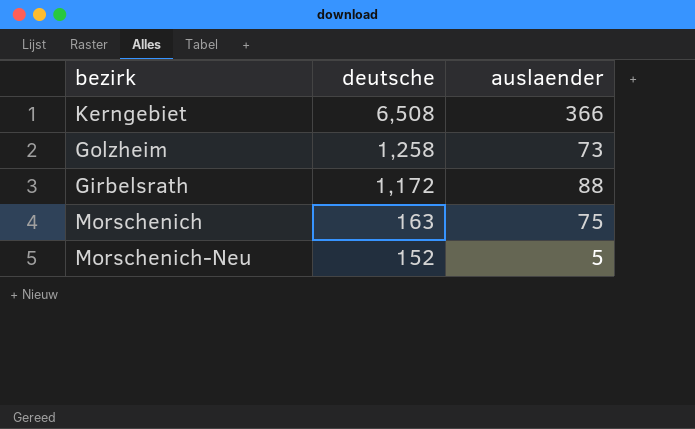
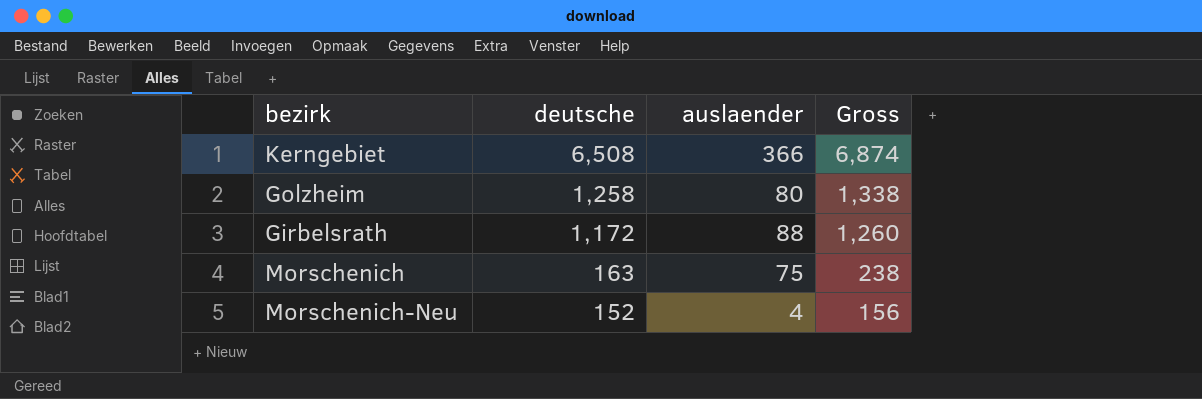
column Gross | formula: none -> [deutsche] + [auslaender]
Golzheim | auslaender: 73 -> 80
Morschenich-Neu | auslaender: 5 -> 4

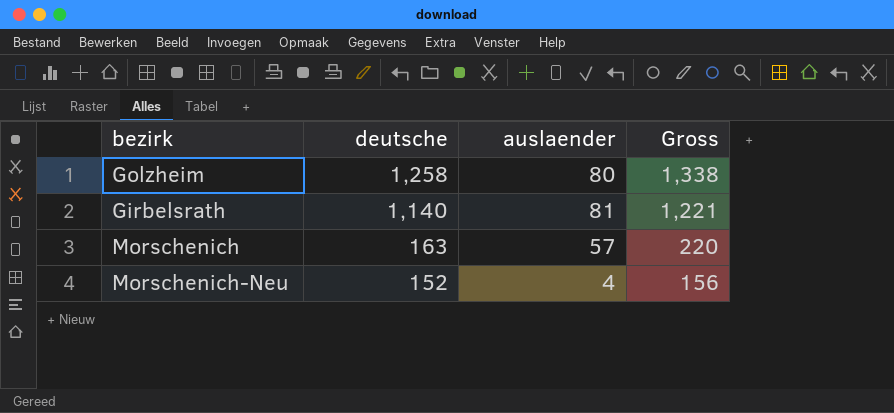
row Kerngebiet: 6,508 | 366 | 6,874 -> none
Girbelsrath | deutsche: 1,172 -> 1,140
Girbelsrath | auslaender: 88 -> 81
Girbelsrath | Gross: 1,260 -> 1,221
Morschenich | auslaender: 75 -> 57
Morschenich | Gross: 238 -> 220

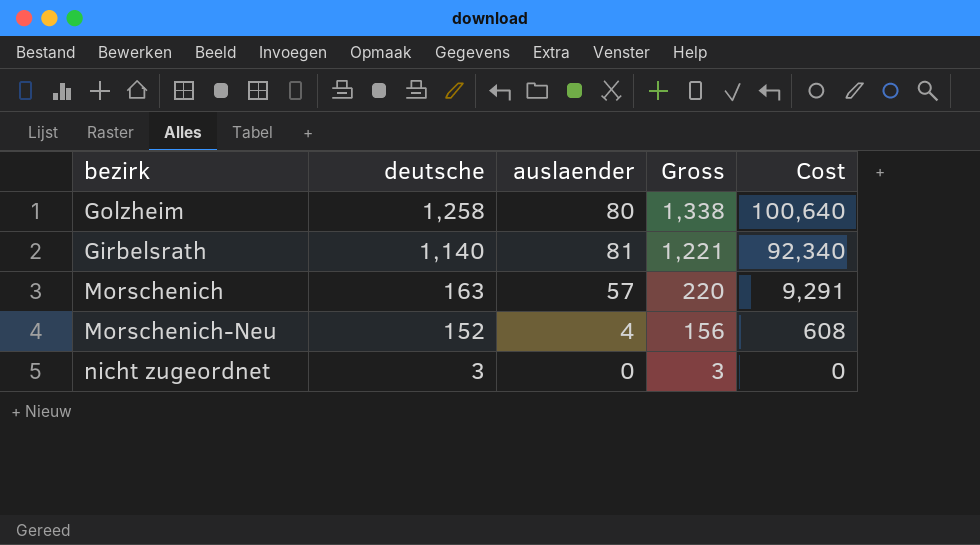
column Cost | formula: none -> [deutsche] * [auslaender]
row nicht zugeordnet: none -> 3 | 0 | 3 | 0

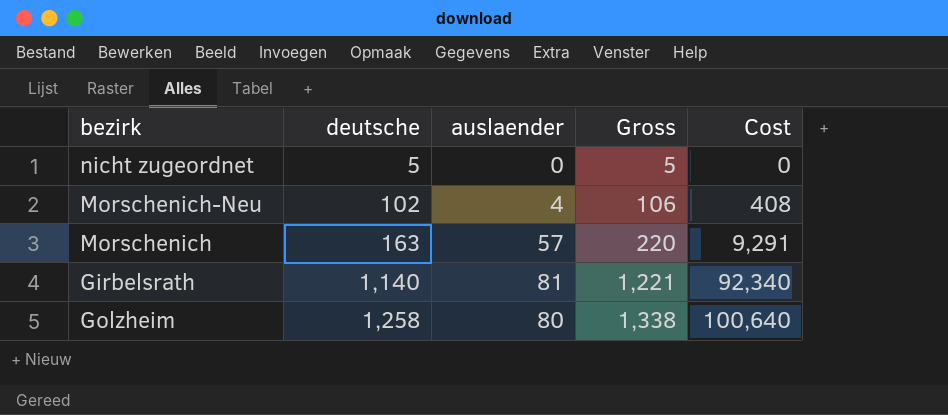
row order: deutsche descending -> deutsche ascending
nicht zugeordnet | deutsche: 3 -> 5
nicht zugeordnet | Gross: 3 -> 5
Morschenich-Neu | deutsche: 152 -> 102
Morschenich-Neu | Gross: 156 -> 106
Morschenich-Neu | Cost: 608 -> 408

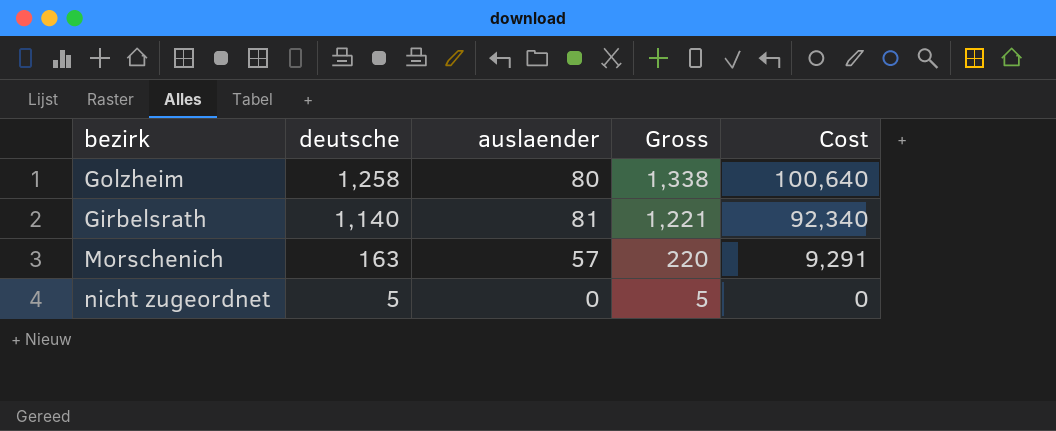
row order: deutsche ascending -> deutsche descending
row Morschenich-Neu: 102 | 4 | 106 | 408 -> none

